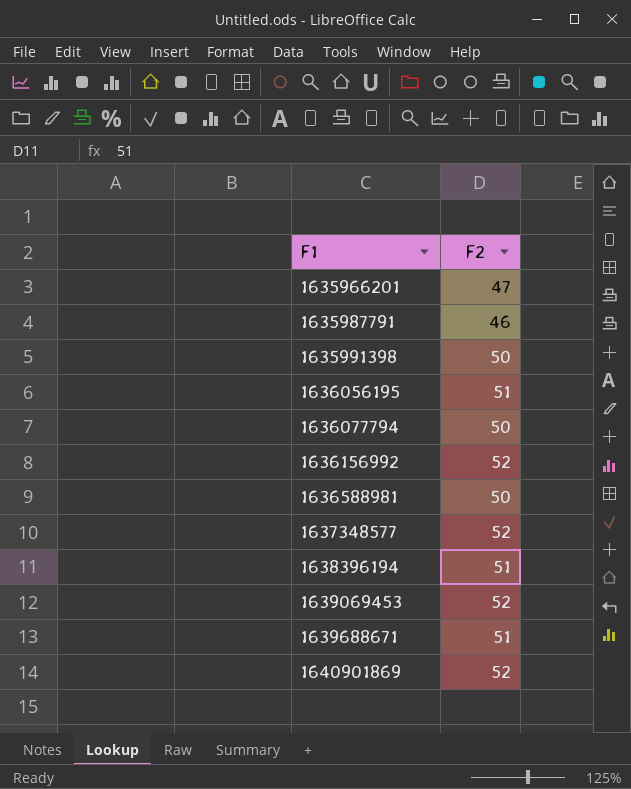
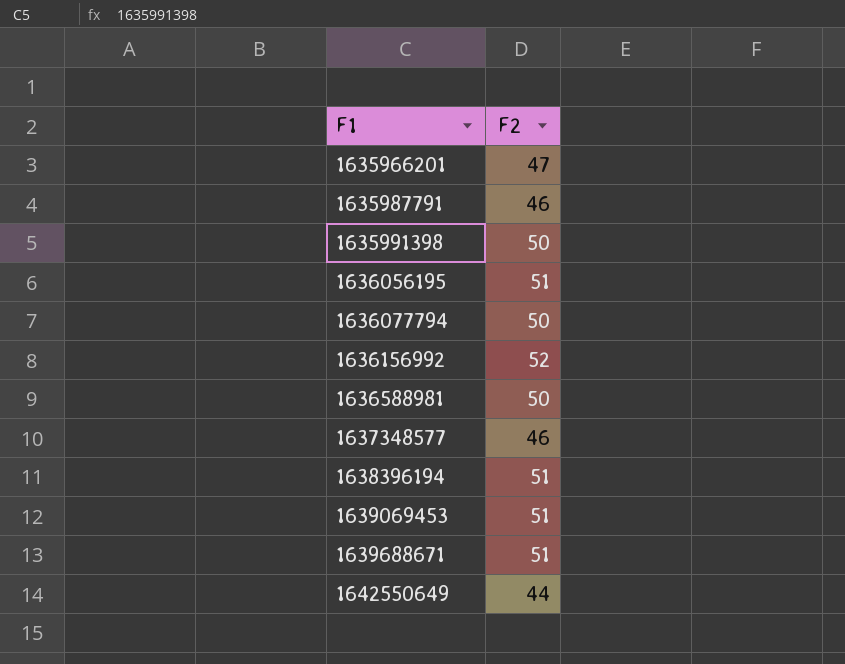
row 1640901869: 52 -> none
1637348577 | F2: 52 -> 46
1639069453 | F2: 52 -> 51
row 1642550649: none -> 44

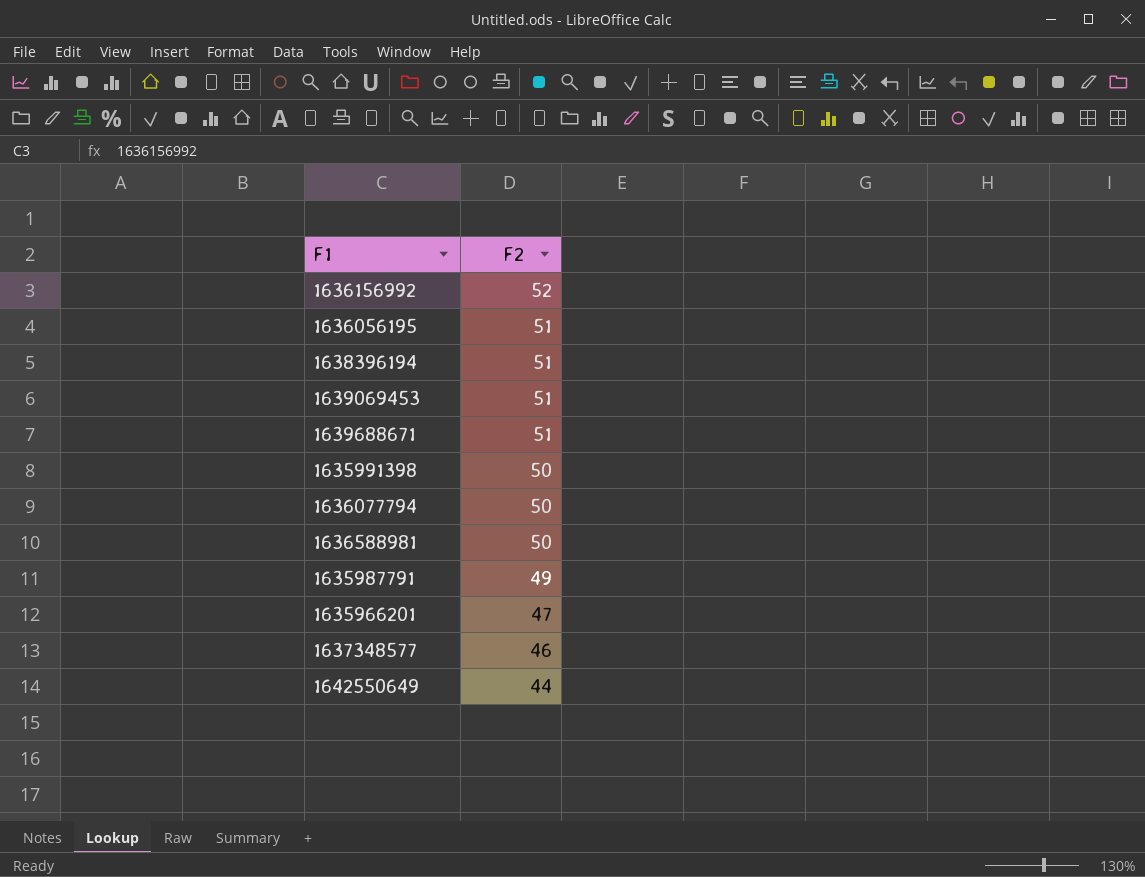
row order: F1 ascending -> F2 descending
1635987791 | F2: 46 -> 49

